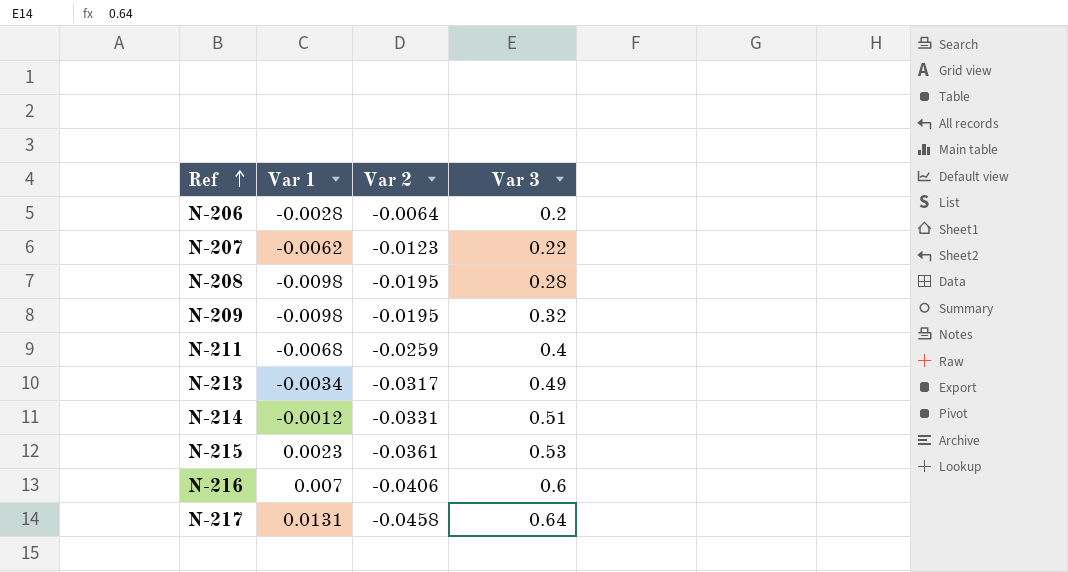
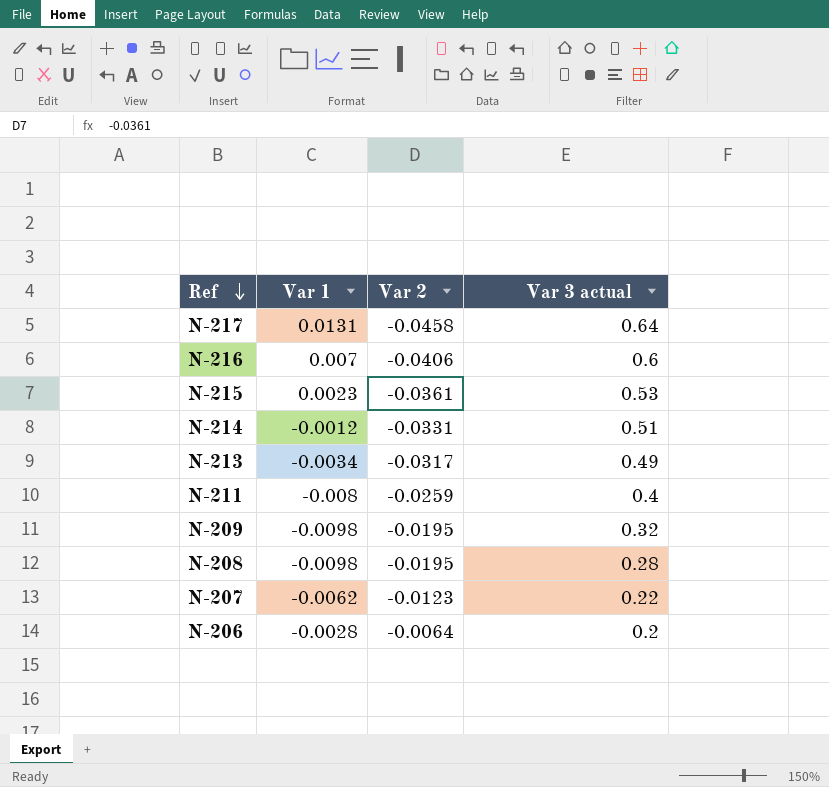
row order: Ref ascending -> Ref descending
column name: Var 3 -> Var 3 actual
N-211 | Var 1: -0.0068 -> -0.008

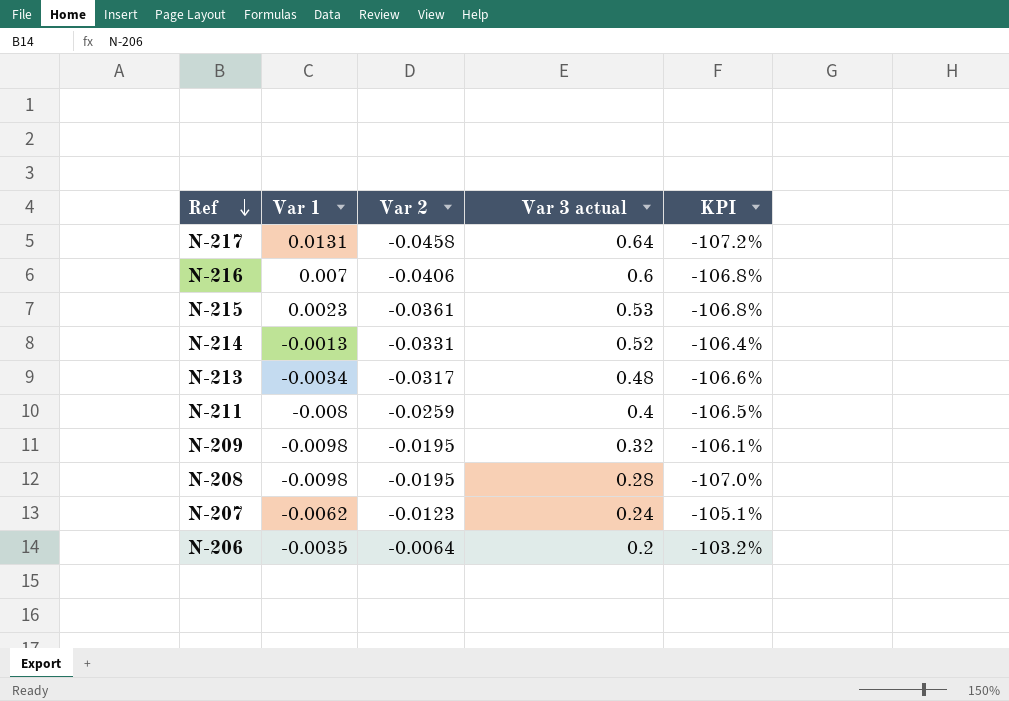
column KPI | formula: none -> ([Var 2] - [Var 3 actual]) / [Var 3 actual]
N-214 | Var 1: -0.0012 -> -0.0013
N-214 | Var 3 actual: 0.51 -> 0.52
N-213 | Var 3 actual: 0.49 -> 0.48
N-207 | Var 3 actual: 0.22 -> 0.24
N-206 | Var 1: -0.0028 -> -0.0035

